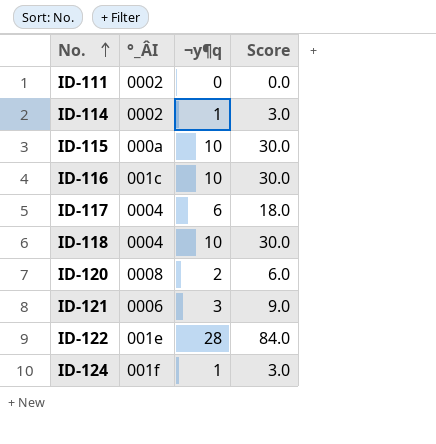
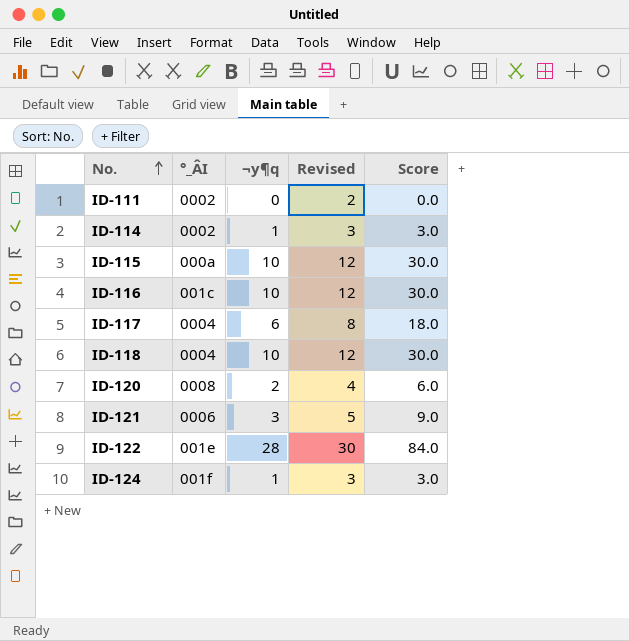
column Revised | formula: none -> [¬y¶q] + 2

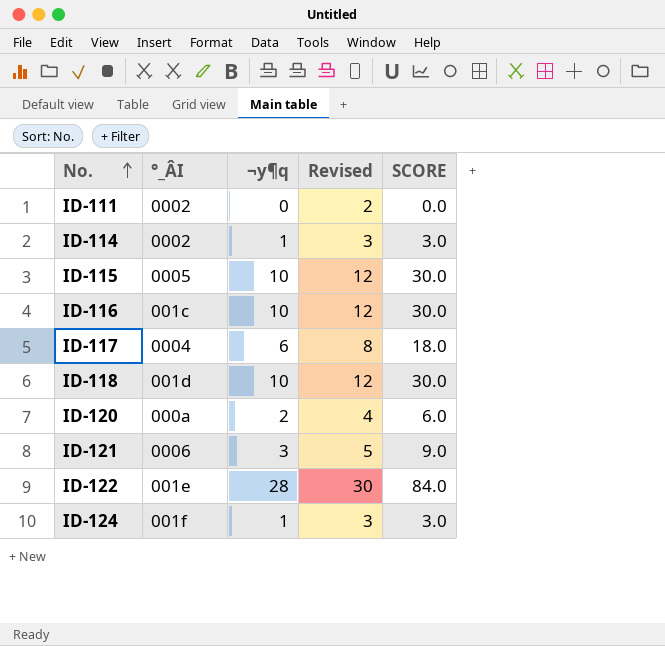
column name: Score -> SCORE
ID-115 | °_ÂI: 000a -> 0005
ID-118 | °_ÂI: 0004 -> 001d
ID-120 | °_ÂI: 0008 -> 000a

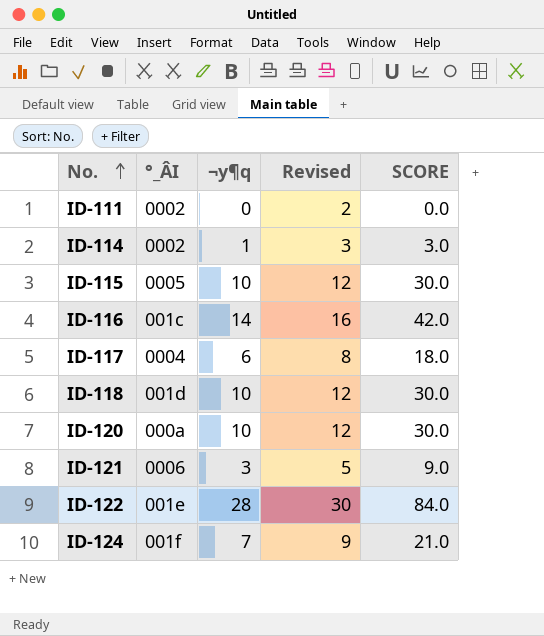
ID-116 | ¬y¶q: 10 -> 14
ID-116 | Revised: 12 -> 16
ID-116 | SCORE: 30.0 -> 42.0
ID-120 | ¬y¶q: 2 -> 10
ID-120 | Revised: 4 -> 12
ID-120 | SCORE: 6.0 -> 30.0
ID-124 | ¬y¶q: 1 -> 7
ID-124 | Revised: 3 -> 9
ID-124 | SCORE: 3.0 -> 21.0

